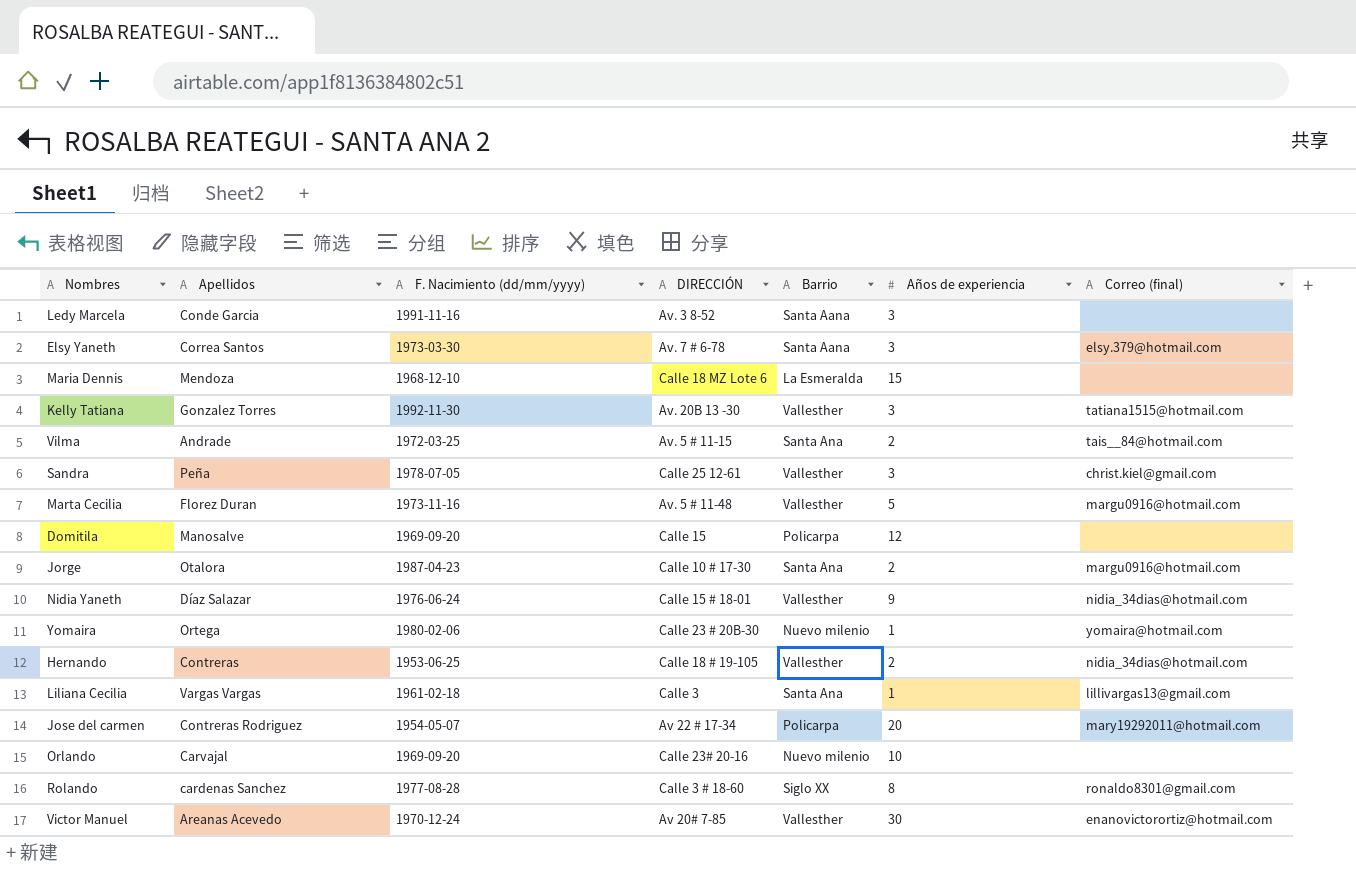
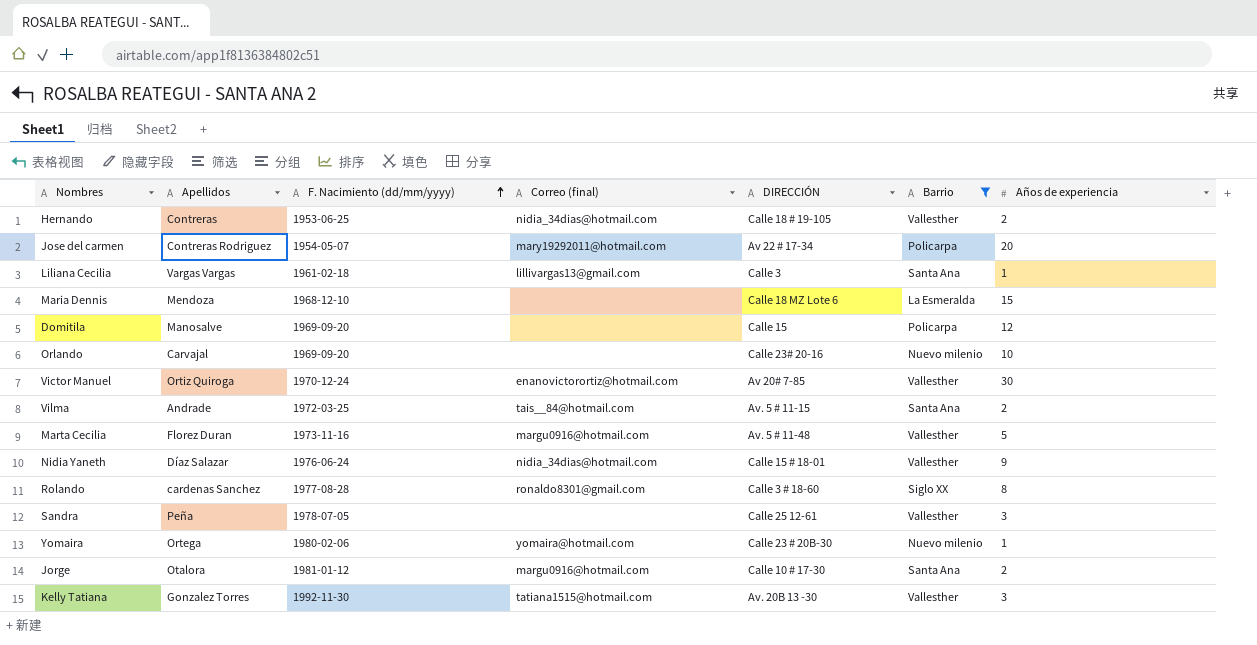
filter: none -> Barrio != Santa Aana
row order: none -> F. Nacimiento (dd/mm/yyyy) ascending
column Correo (final) | position: 7 -> 4
Victor Manuel | Apellidos: Areanas Acevedo -> Ortiz Quiroga
Sandra | Correo (final): christ.kiel@gmail.com -> none
Jorge | F. Nacimiento (dd/mm/yyyy): 1987-04-23 -> 1981-01-12

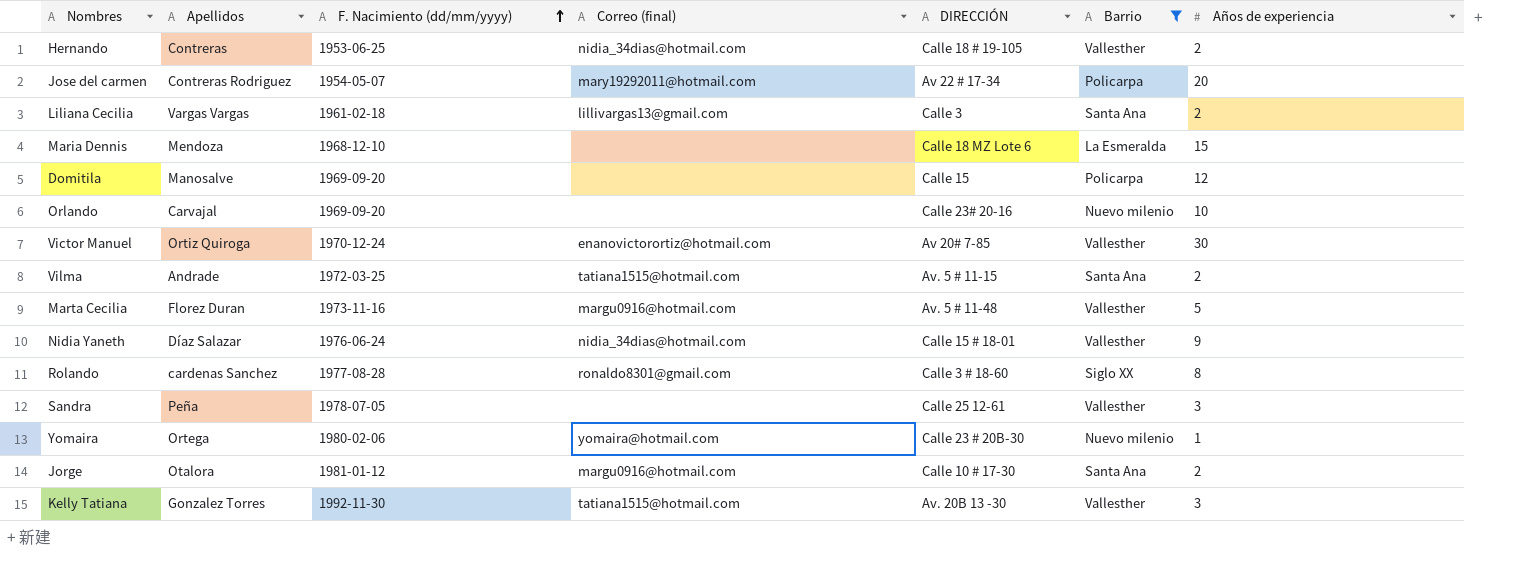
Liliana Cecilia | Años de experiencia: 1 -> 2
Vilma | Correo (final): tais__84@hotmail.com -> tatiana1515@hotmail.com

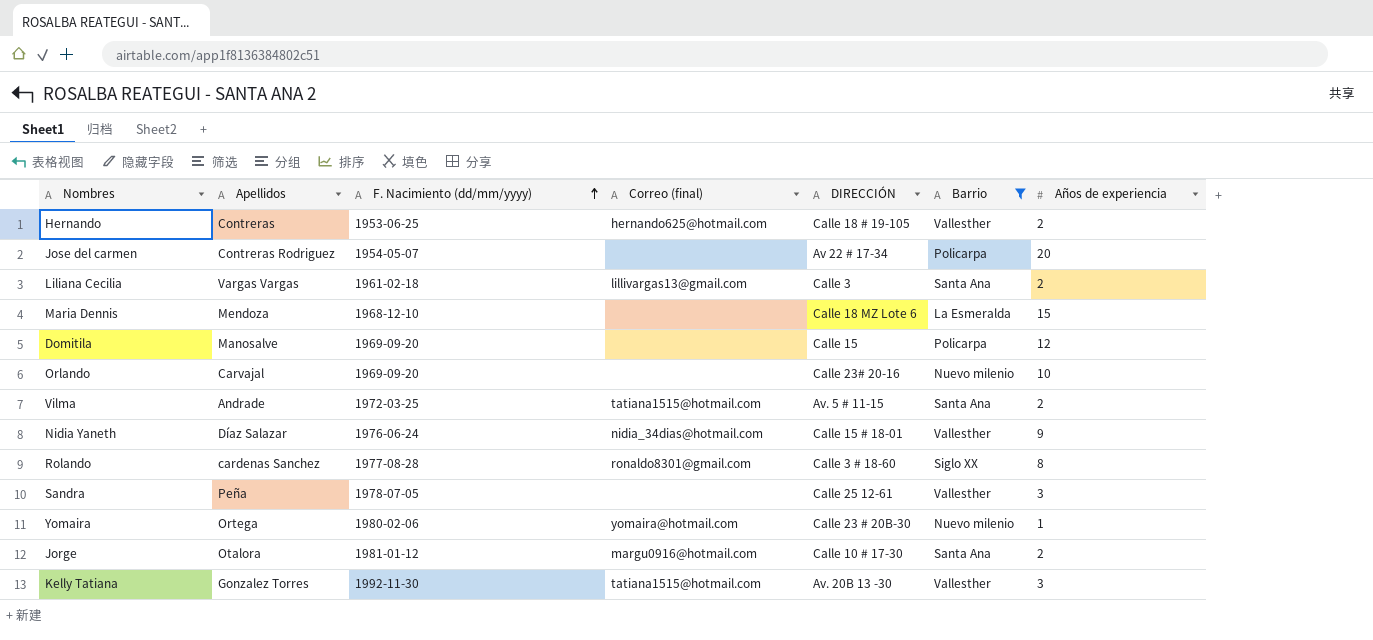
row Victor Manuel: Ortiz Quiroga | 1970-12-24 | enanovictorortiz@hotmail.com | Av 20# 7-85 | Vallesther | 30 -> none
row Marta Cecilia: Florez Duran | 1973-11-16 | margu0916@hotmail.com | Av. 5 # 11-48 | Vallesther | 5 -> none
Hernando | Correo (final): nidia_34dias@hotmail.com -> hernando625@hotmail.com
Jose del carmen | Correo (final): mary19292011@hotmail.com -> none

